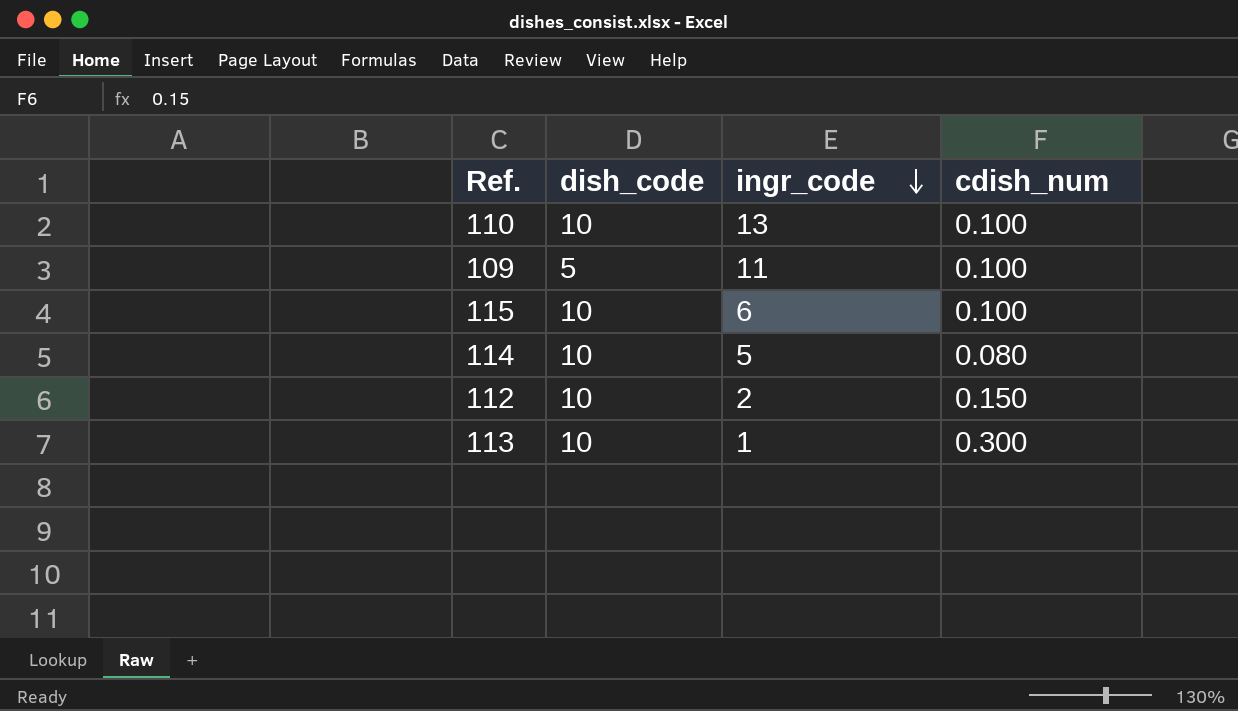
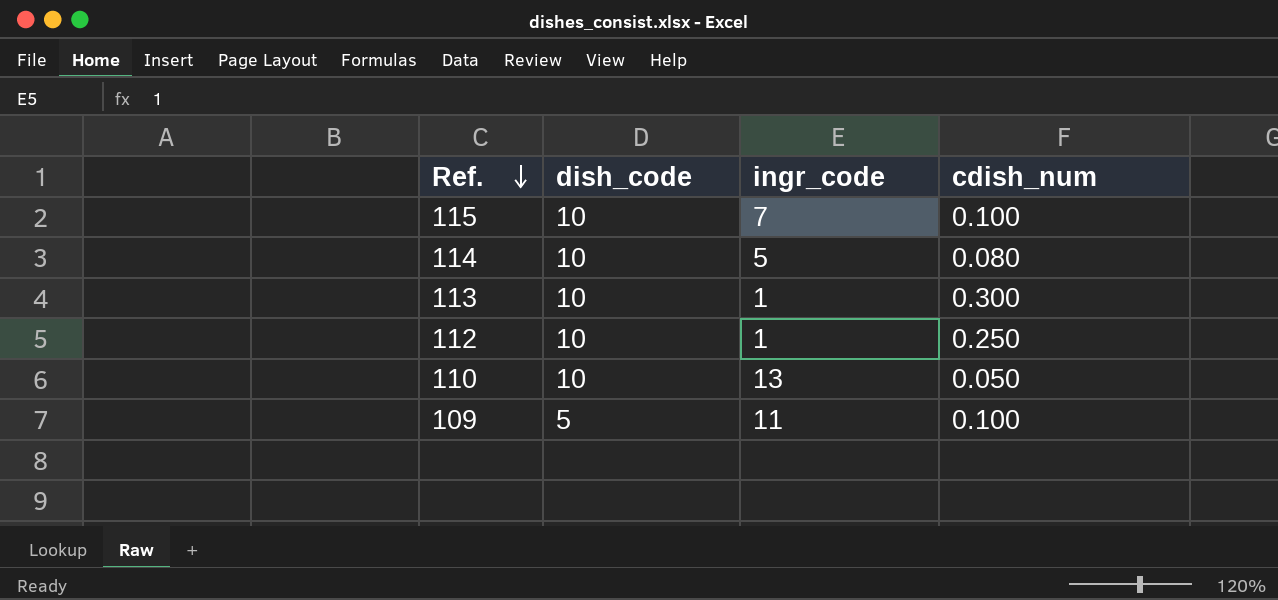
row order: ingr_code descending -> Ref. descending
115 | ingr_code: 6 -> 7
112 | ingr_code: 2 -> 1
112 | cdish_num: 0.150 -> 0.250
110 | cdish_num: 0.100 -> 0.050

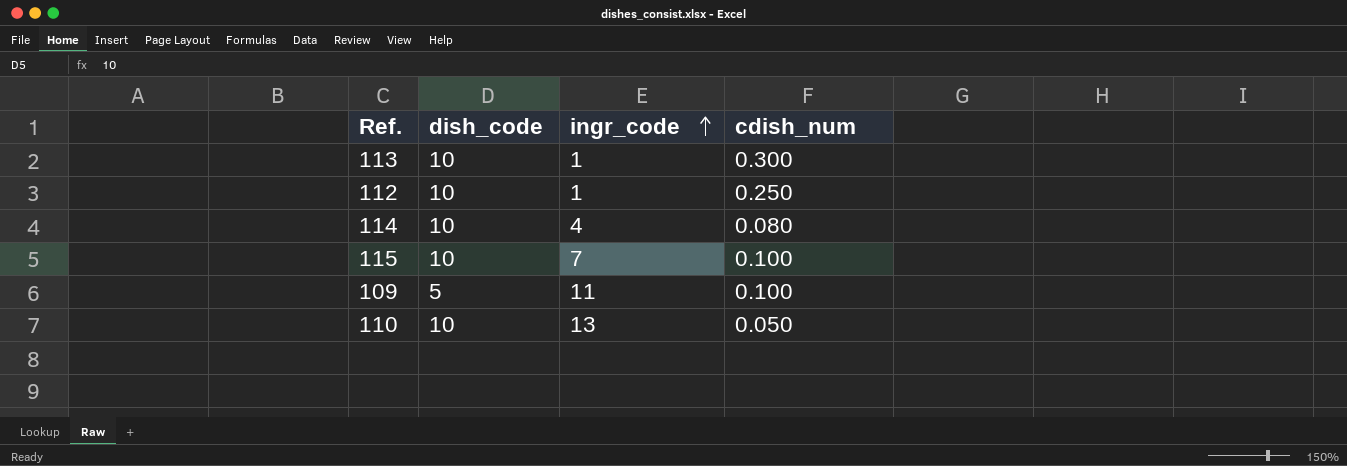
row order: Ref. descending -> ingr_code ascending
114 | ingr_code: 5 -> 4

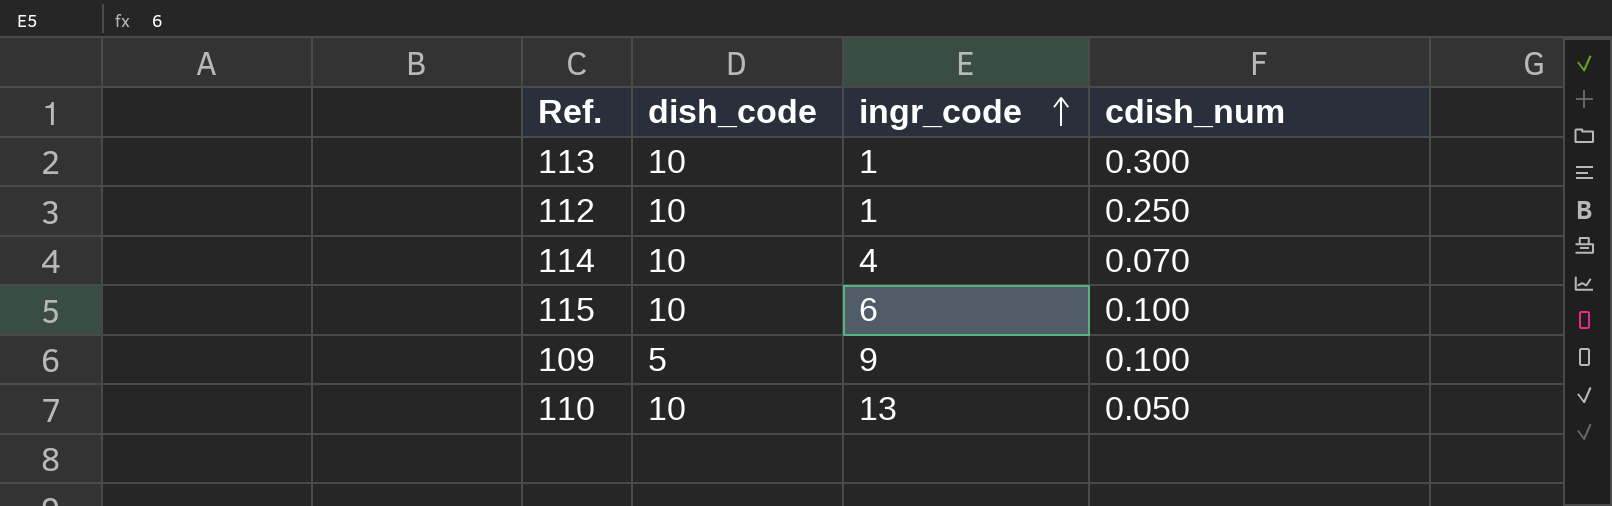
114 | cdish_num: 0.080 -> 0.070
115 | ingr_code: 7 -> 6
109 | ingr_code: 11 -> 9

